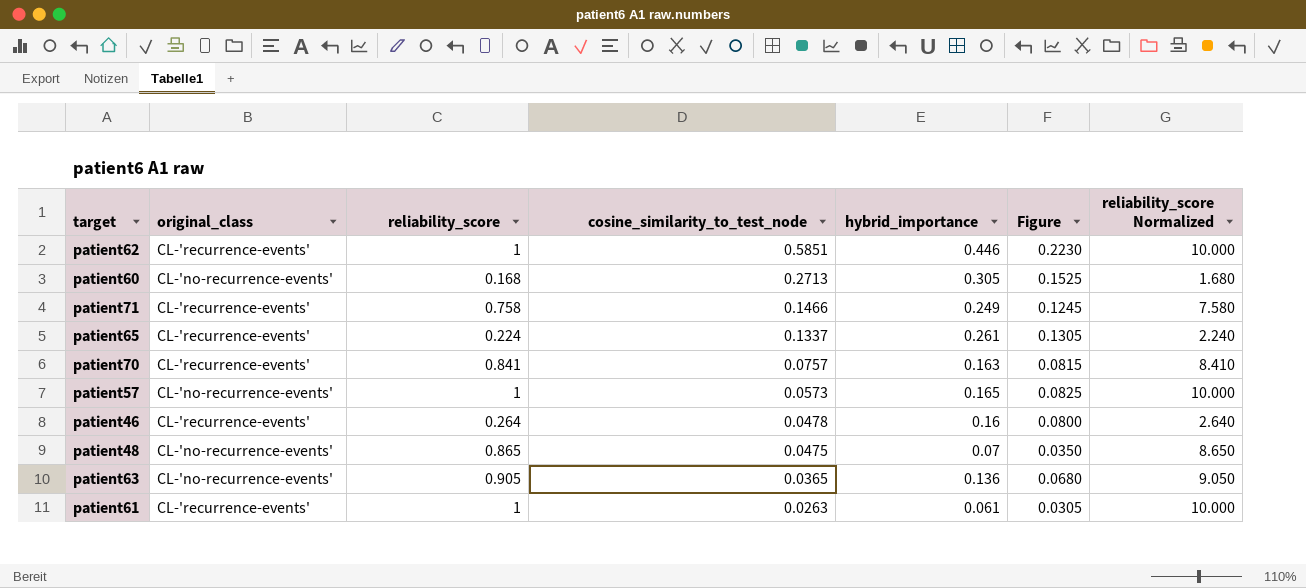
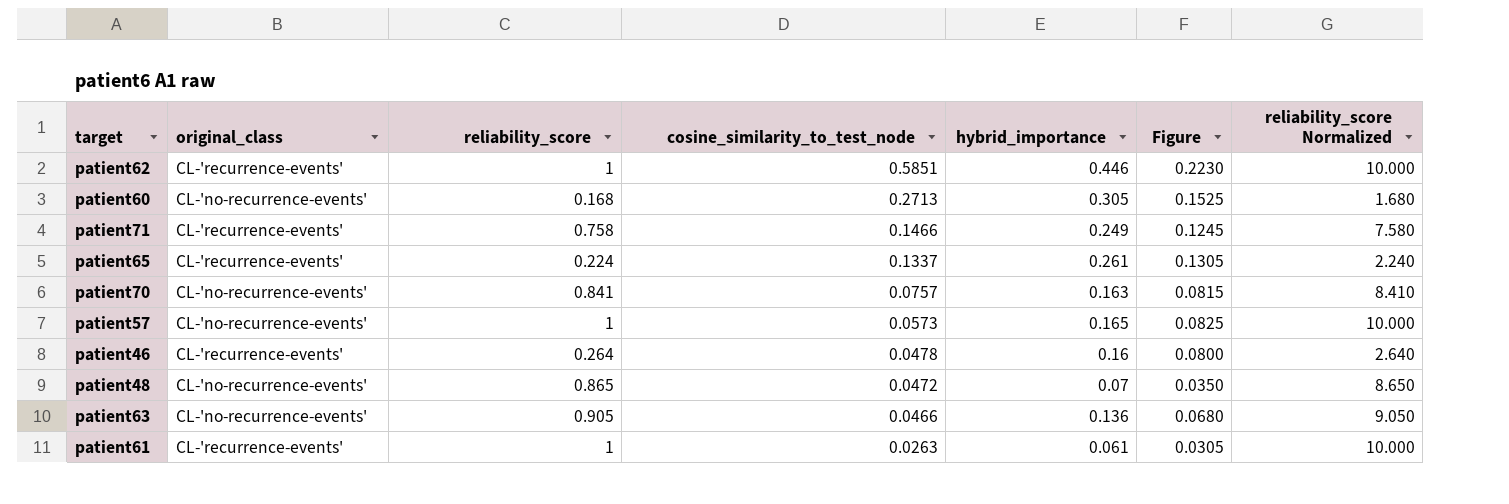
patient70 | original_class: CL-'recurrence-events' -> CL-'no-recurrence-events'
patient48 | cosine_similarity_to_test_node: 0.0475 -> 0.0472
patient63 | cosine_similarity_to_test_node: 0.0365 -> 0.0466

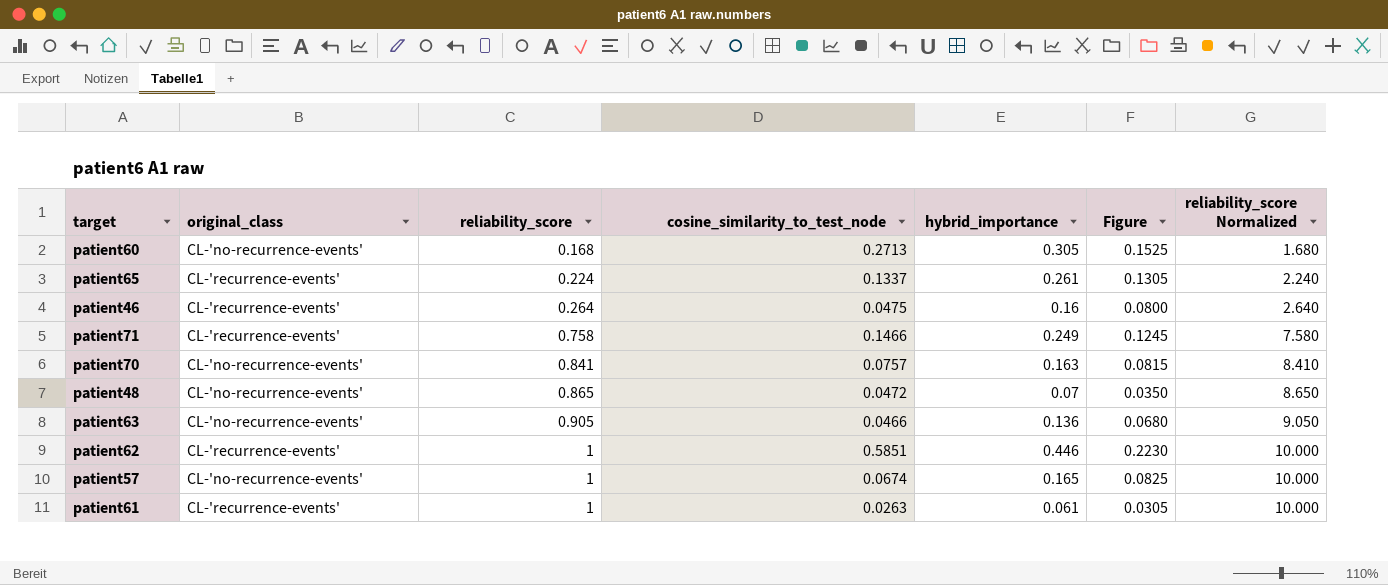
row order: cosine_similarity_to_test_node descending -> reliability_score ascending
patient46 | cosine_similarity_to_test_node: 0.0478 -> 0.0475
patient57 | cosine_similarity_to_test_node: 0.0573 -> 0.0674

